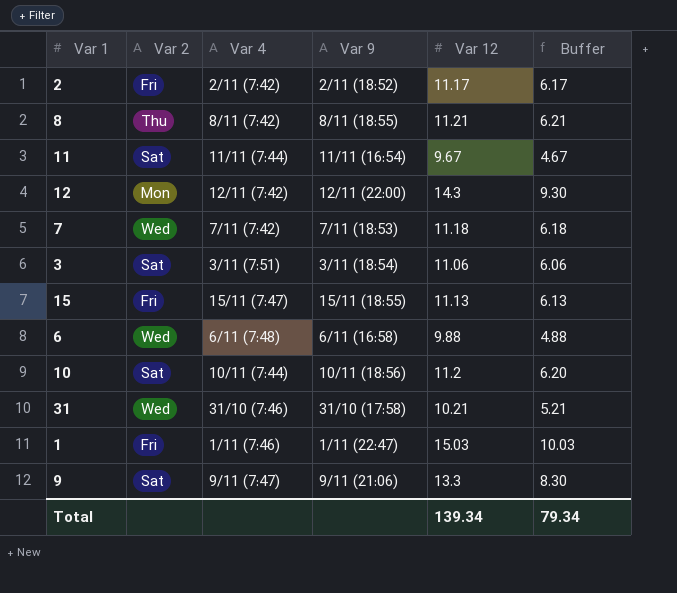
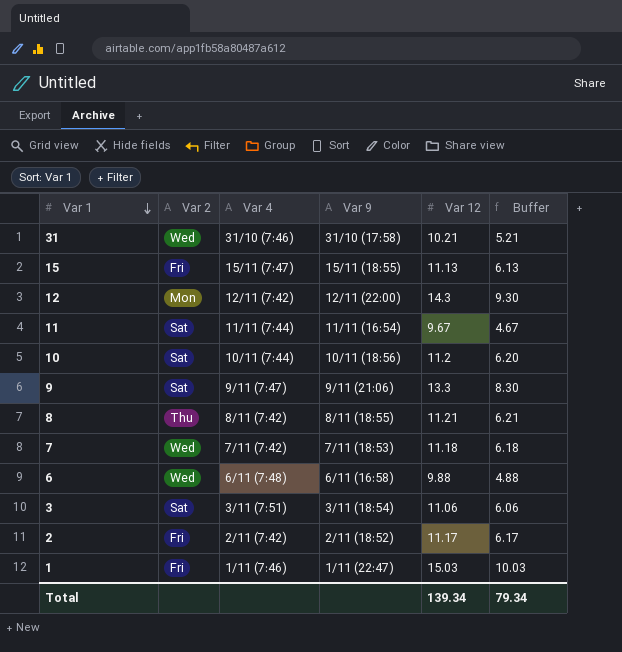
row order: none -> Var 1 descending

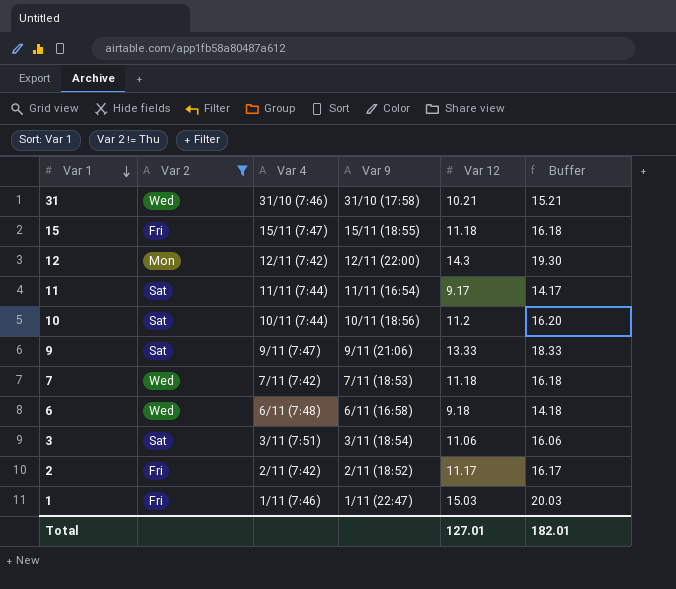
filter: none -> Var 2 != Thu
column Buffer | formula: [Var 12] - 5 -> [Var 12] + 5
15 | Var 12: 11.13 -> 11.18
11 | Var 12: 9.67 -> 9.17
9 | Var 12: 13.3 -> 13.33
6 | Var 12: 9.88 -> 9.18
Total | Var 12: 139.34 -> 127.01
Total | Buffer: 79.34 -> 182.01

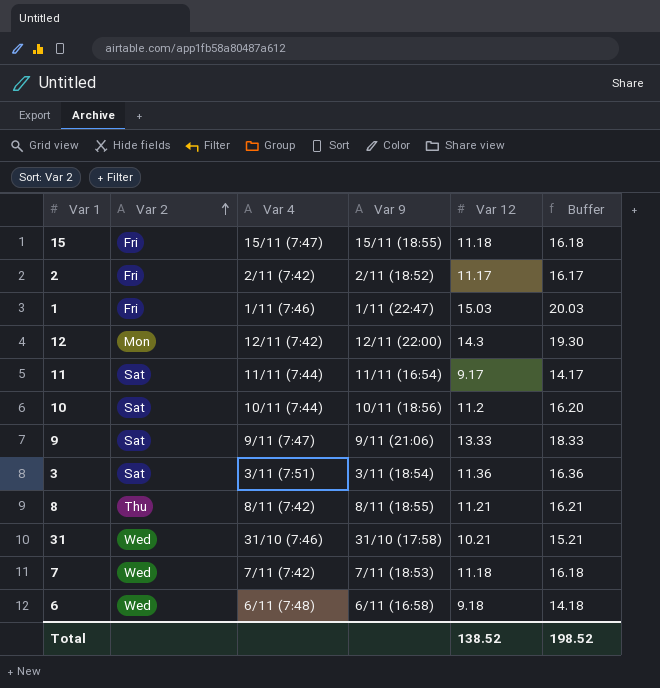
filter: Var 2 != Thu -> none
row order: Var 1 descending -> Var 2 ascending
3 | Var 12: 11.06 -> 11.36
3 | Buffer: 16.06 -> 16.36
Total | Var 12: 127.01 -> 138.52
Total | Buffer: 182.01 -> 198.52

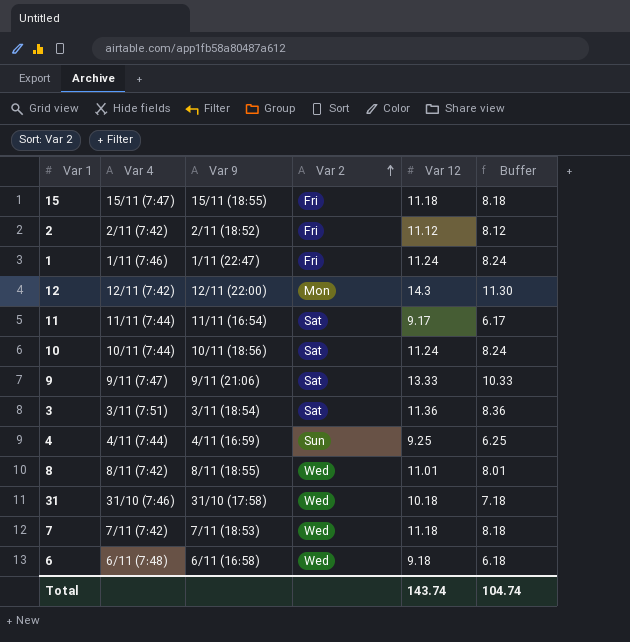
column Var 2 | position: 2 -> 4
column Buffer | formula: [Var 12] + 5 -> [Var 12] - 3
2 | Var 12: 11.17 -> 11.12
1 | Var 12: 15.03 -> 11.24
10 | Var 12: 11.2 -> 11.24
row 4: none -> 4/11 (7:44) | 4/11 (16:59) | Sun | 9.25 | 6.25
8 | Var 2: Thu -> Wed
8 | Var 12: 11.21 -> 11.01
31 | Var 12: 10.21 -> 10.18
Total | Var 12: 138.52 -> 143.74
Total | Buffer: 198.52 -> 104.74

